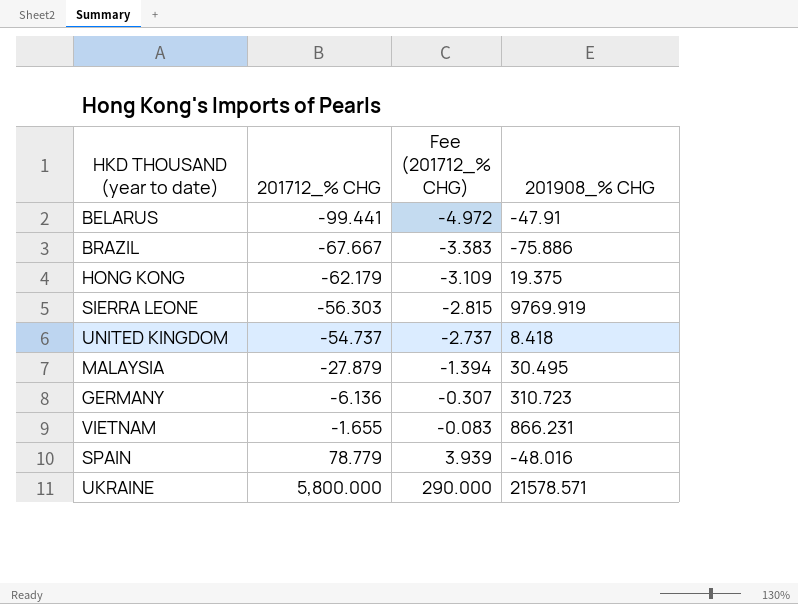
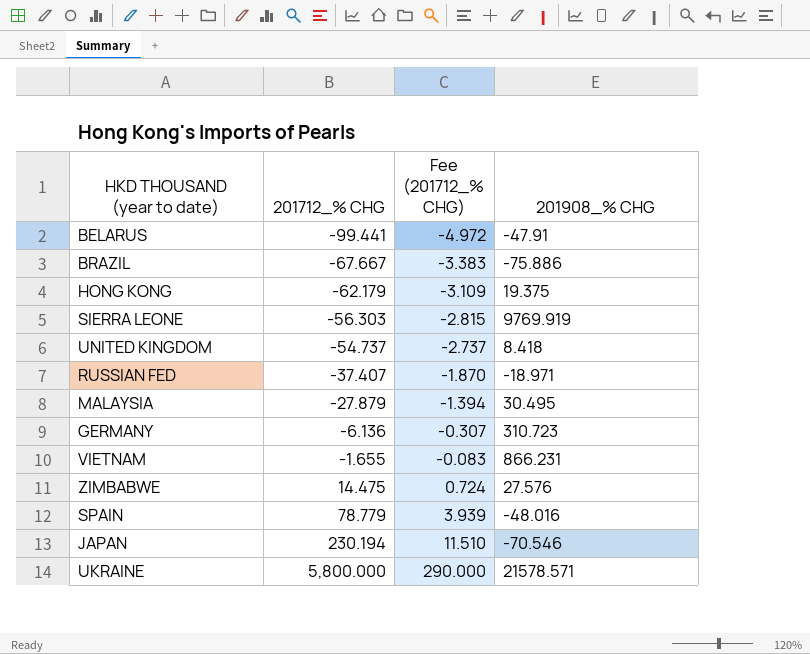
row RUSSIAN FED: none -> -37.407 | -1.870 | -18.971
row ZIMBABWE: none -> 14.475 | 0.724 | 27.576
row JAPAN: none -> 230.194 | 11.510 | -70.546

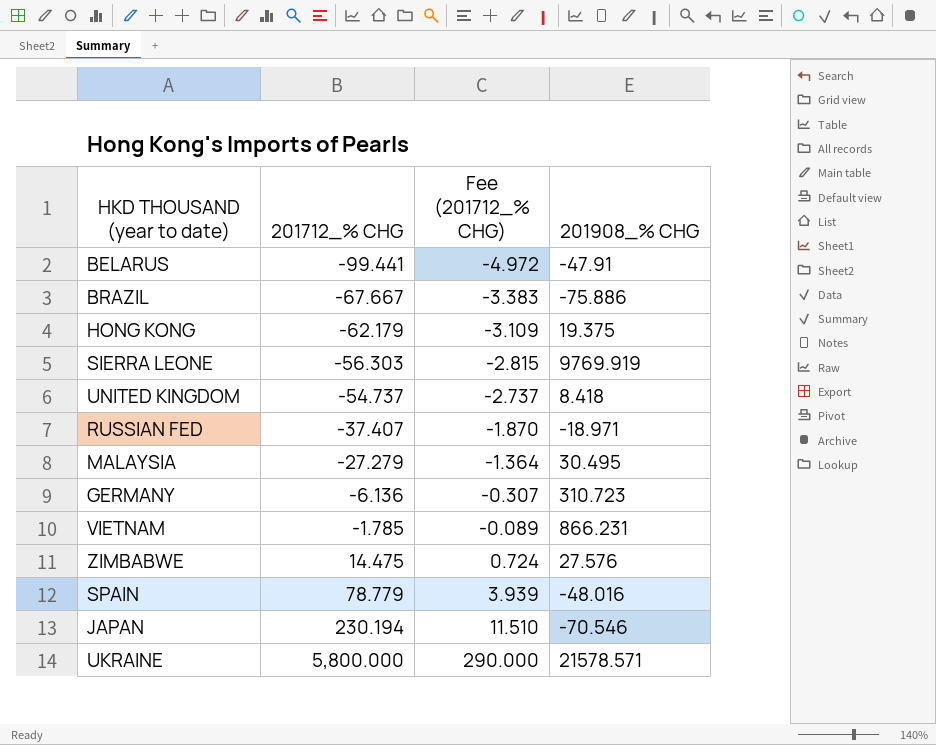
MALAYSIA | 201712_% CHG: -27.879 -> -27.279
MALAYSIA | Fee (201712_% CHG): -1.394 -> -1.364
VIETNAM | 201712_% CHG: -1.655 -> -1.785
VIETNAM | Fee (201712_% CHG): -0.083 -> -0.089

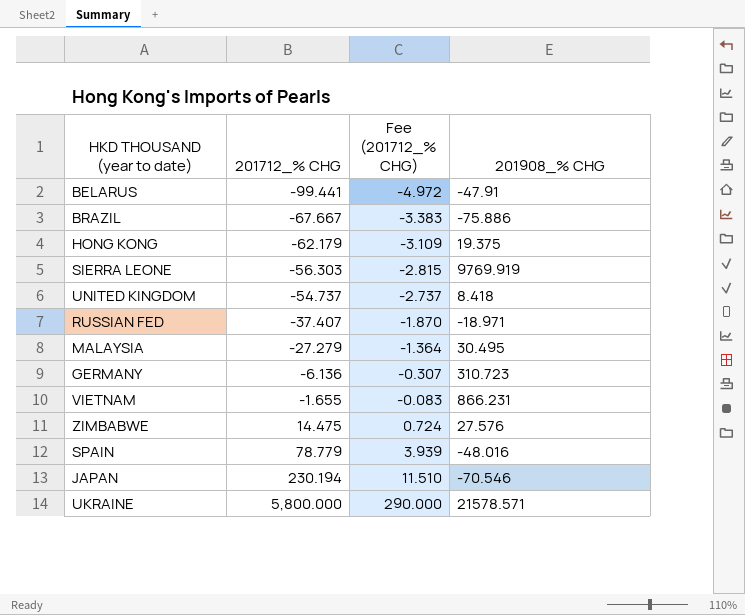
VIETNAM | 201712_% CHG: -1.785 -> -1.655
VIETNAM | Fee (201712_% CHG): -0.089 -> -0.083

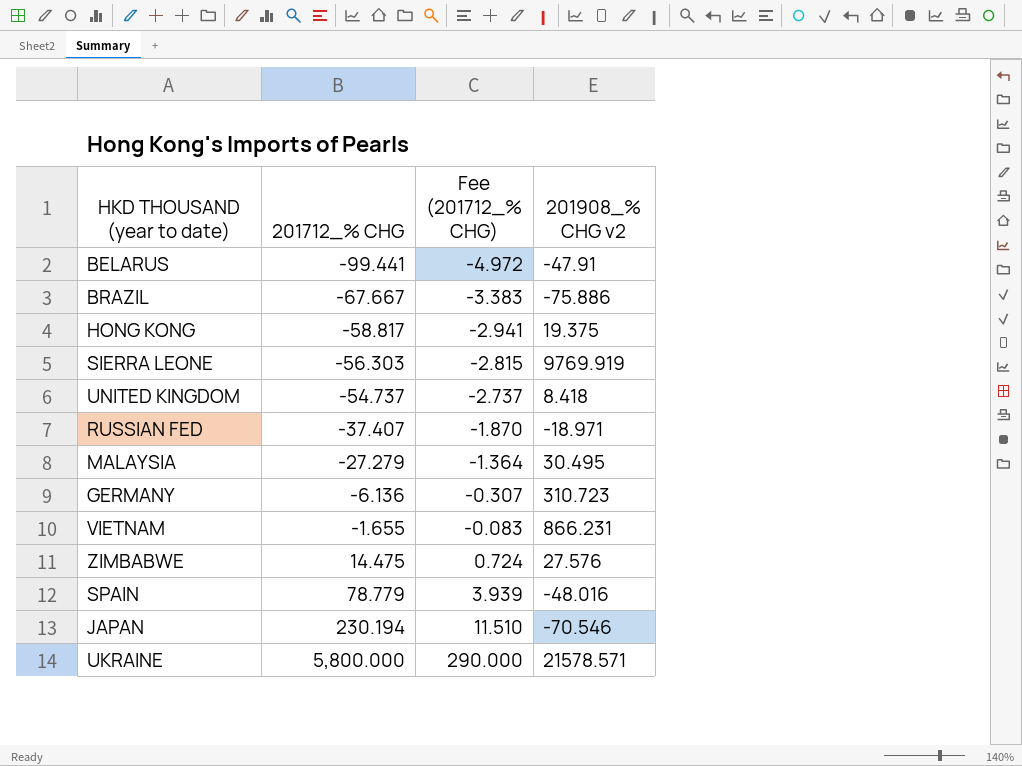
column name: 201908_% CHG -> 201908_% CHG v2
HONG KONG | 201712_% CHG: -62.179 -> -58.817
HONG KONG | Fee (201712_% CHG): -3.109 -> -2.941

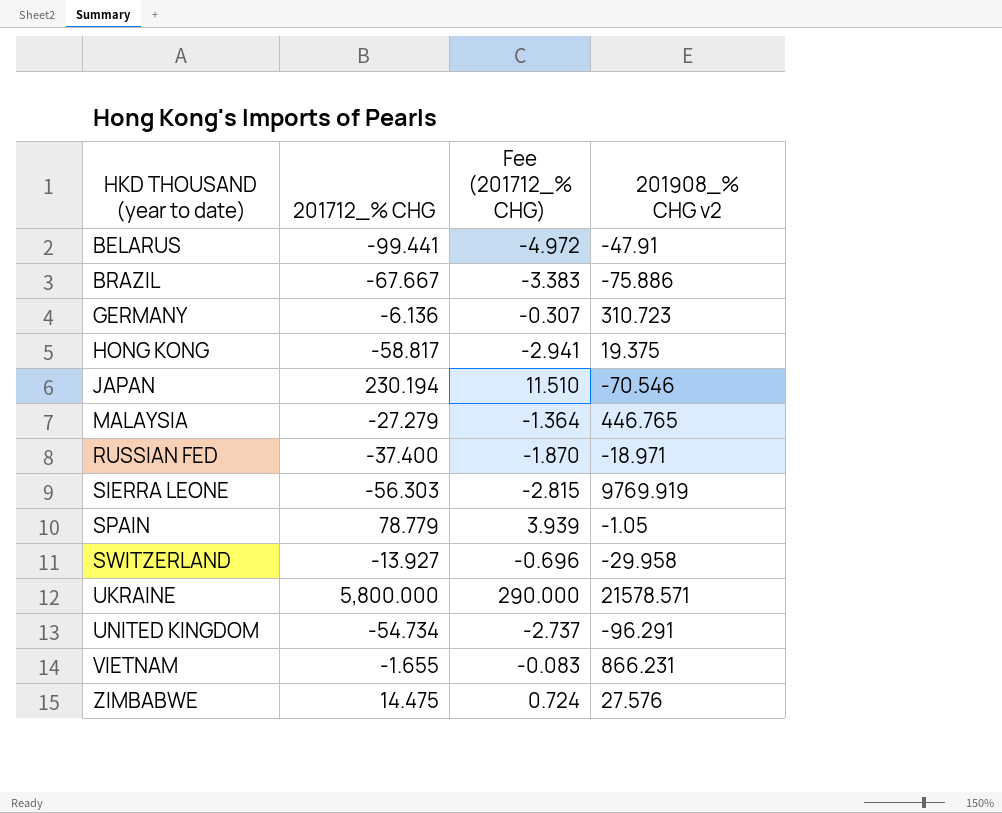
row order: 201712_% CHG ascending -> HKD THOUSAND (year to date) ascending
MALAYSIA | 201908_% CHG v2: 30.495 -> 446.765
RUSSIAN FED | 201712_% CHG: -37.407 -> -37.400
SPAIN | 201908_% CHG v2: -48.016 -> -1.05
row SWITZERLAND: none -> -13.927 | -0.696 | -29.958
UNITED KINGDOM | 201712_% CHG: -54.737 -> -54.734
UNITED KINGDOM | 201908_% CHG v2: 8.418 -> -96.291

